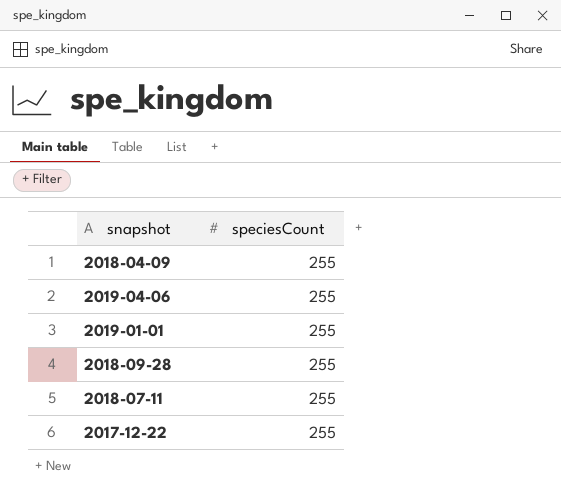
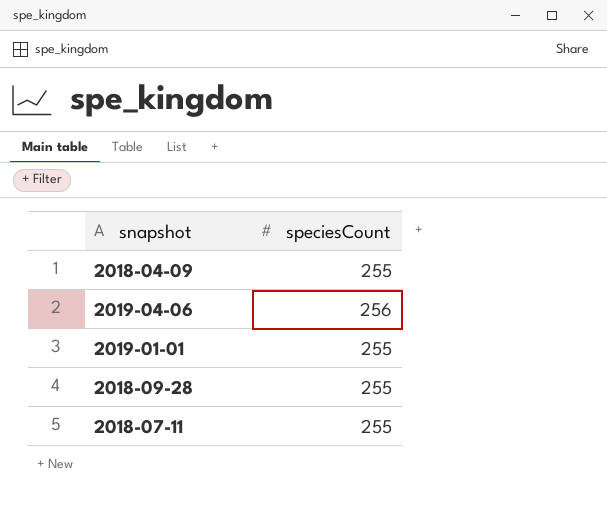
row 2017-12-22: 255 -> none
2019-04-06 | speciesCount: 255 -> 256

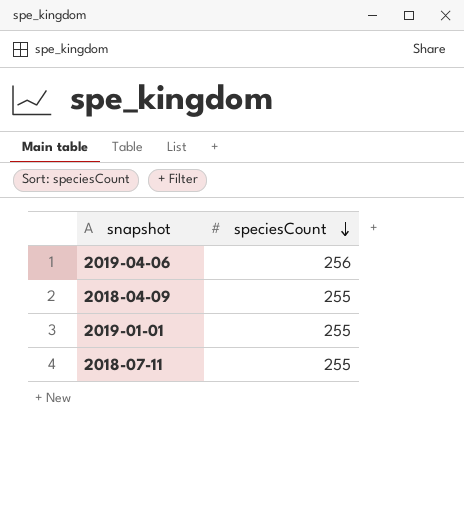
row order: none -> speciesCount descending
row 2018-09-28: 255 -> none

